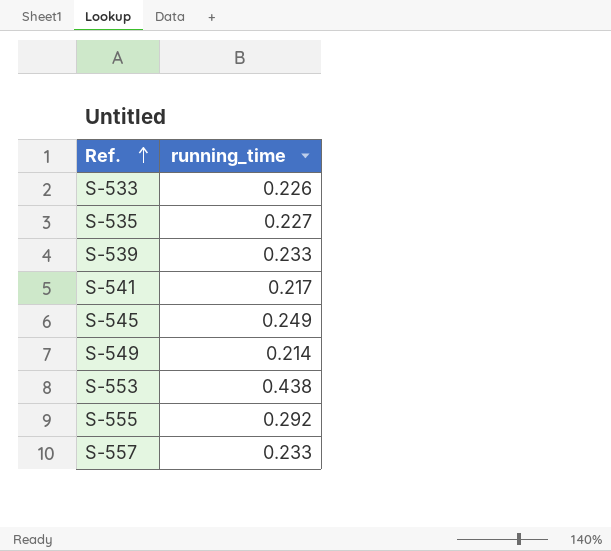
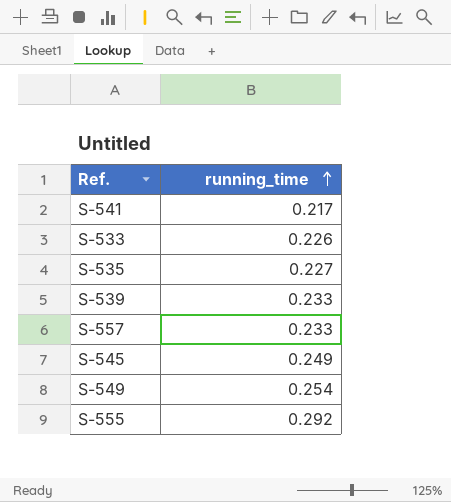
row order: Ref. ascending -> running_time ascending
row S-553: 0.438 -> none
S-549 | running_time: 0.214 -> 0.254

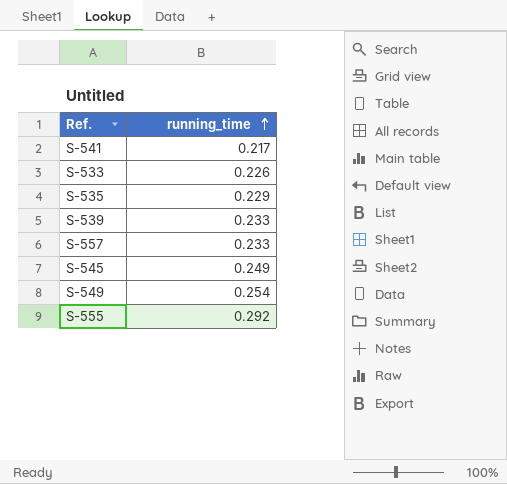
S-535 | running_time: 0.227 -> 0.229

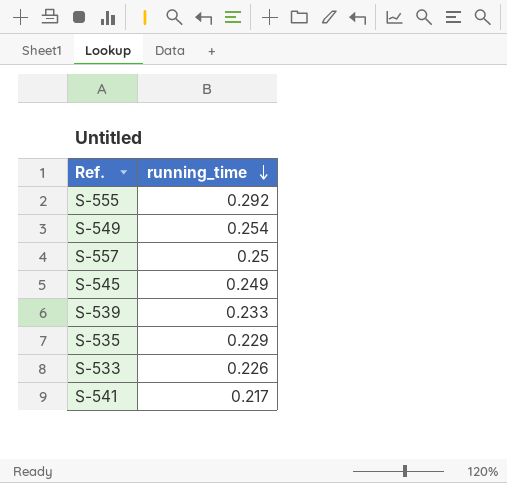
row order: running_time ascending -> running_time descending
S-557 | running_time: 0.233 -> 0.25

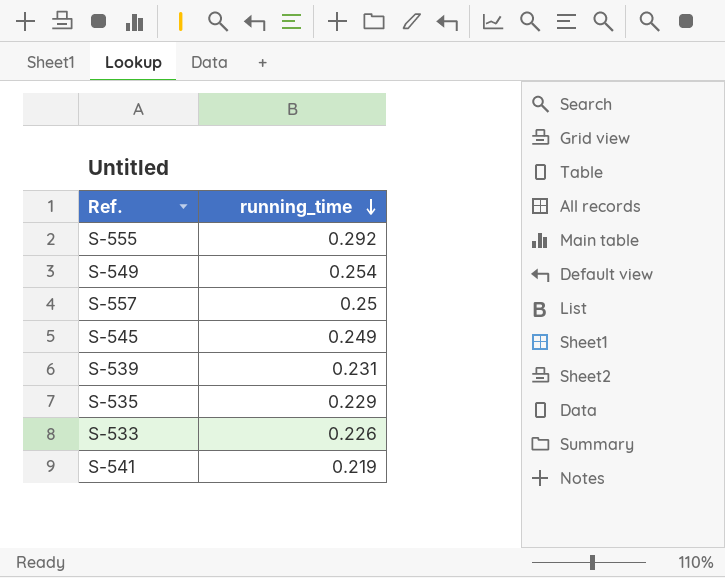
S-539 | running_time: 0.233 -> 0.231
S-541 | running_time: 0.217 -> 0.219

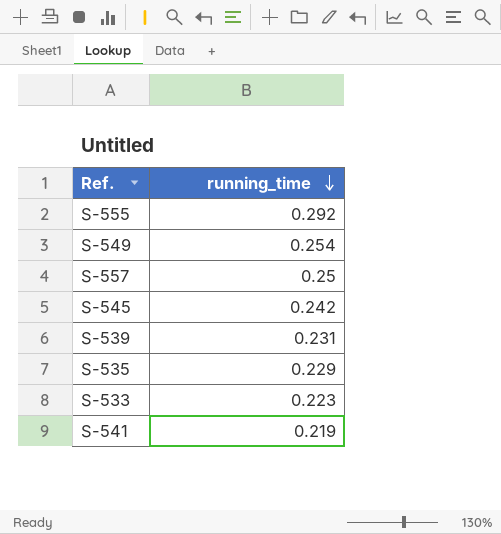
S-545 | running_time: 0.249 -> 0.242
S-533 | running_time: 0.226 -> 0.223

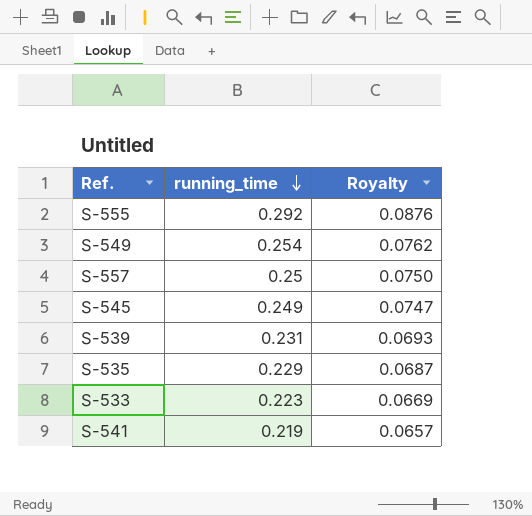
column Royalty | formula: none -> [running_time] * 0.3
S-545 | running_time: 0.242 -> 0.249

